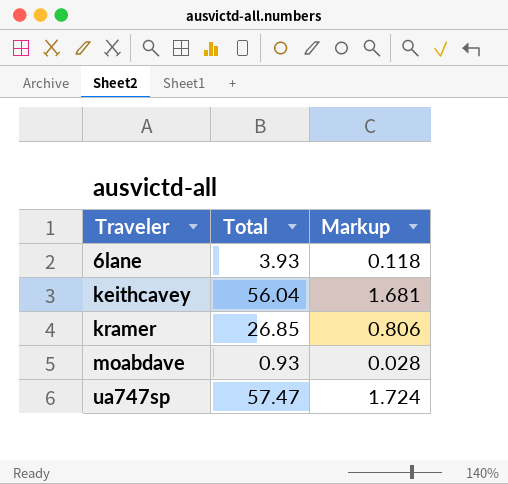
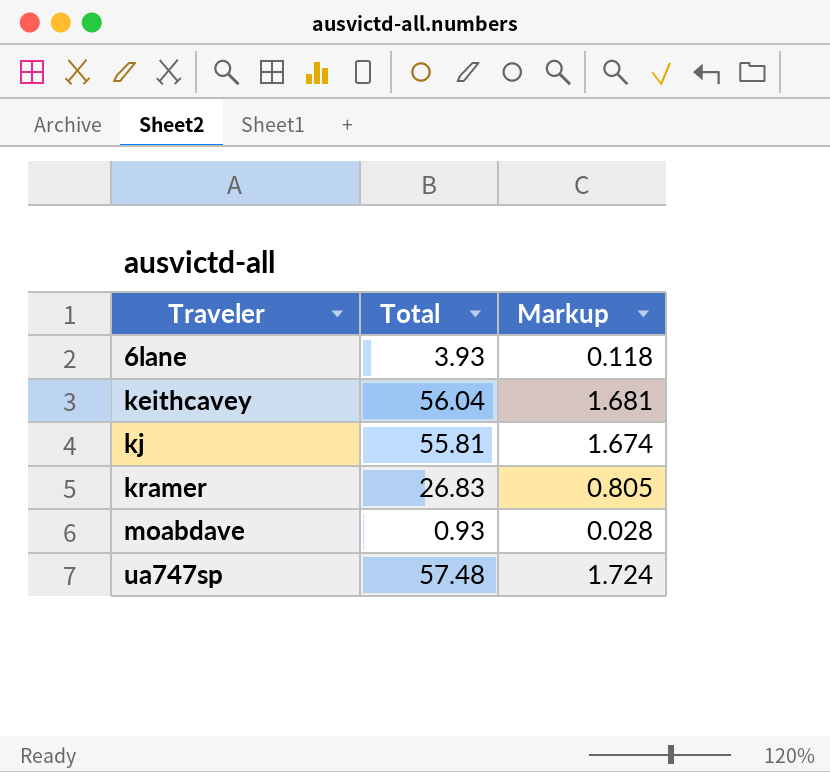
row kj: none -> 55.81 | 1.674
kramer | Total: 26.85 -> 26.83
kramer | Markup: 0.806 -> 0.805
ua747sp | Total: 57.47 -> 57.48

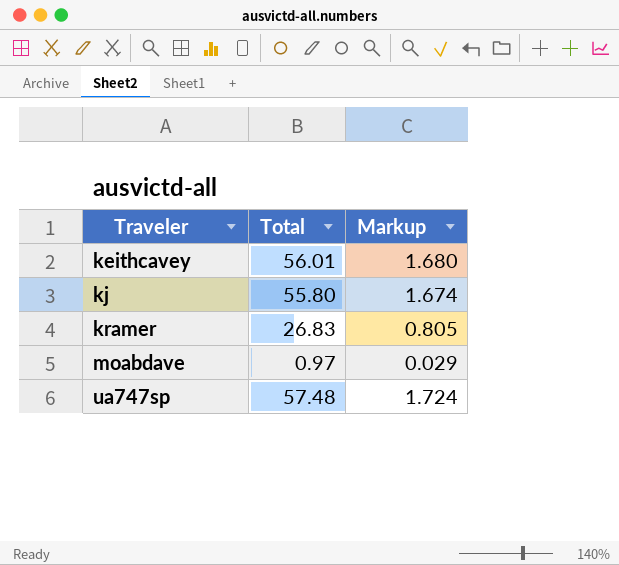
row 6lane: 3.93 | 0.118 -> none
keithcavey | Total: 56.04 -> 56.01
keithcavey | Markup: 1.681 -> 1.680
kj | Total: 55.81 -> 55.80
moabdave | Total: 0.93 -> 0.97
moabdave | Markup: 0.028 -> 0.029

